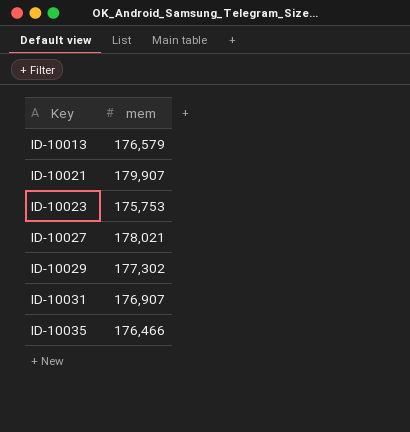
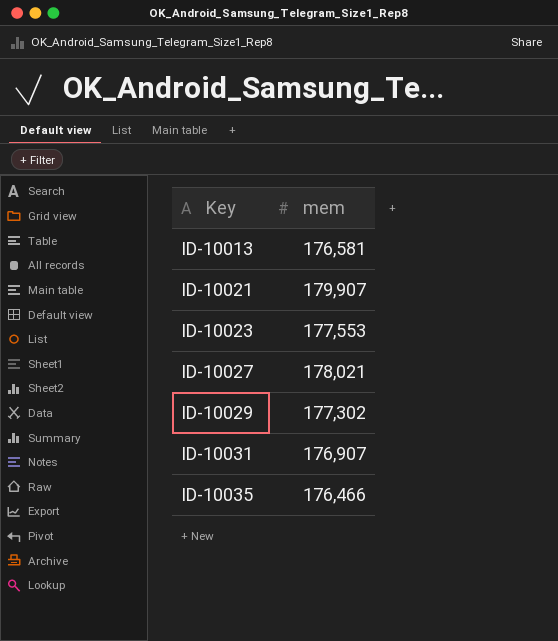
ID-10013 | mem: 176,579 -> 176,581
ID-10023 | mem: 175,753 -> 177,553

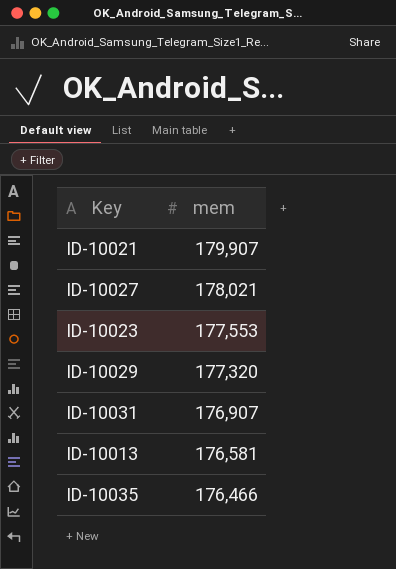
row order: Key ascending -> mem descending
ID-10029 | mem: 177,302 -> 177,320

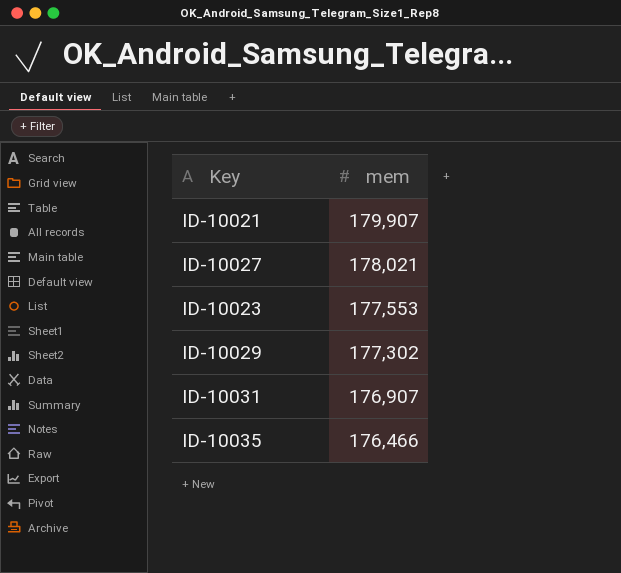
row ID-10013: 176,581 -> none
ID-10029 | mem: 177,320 -> 177,302

